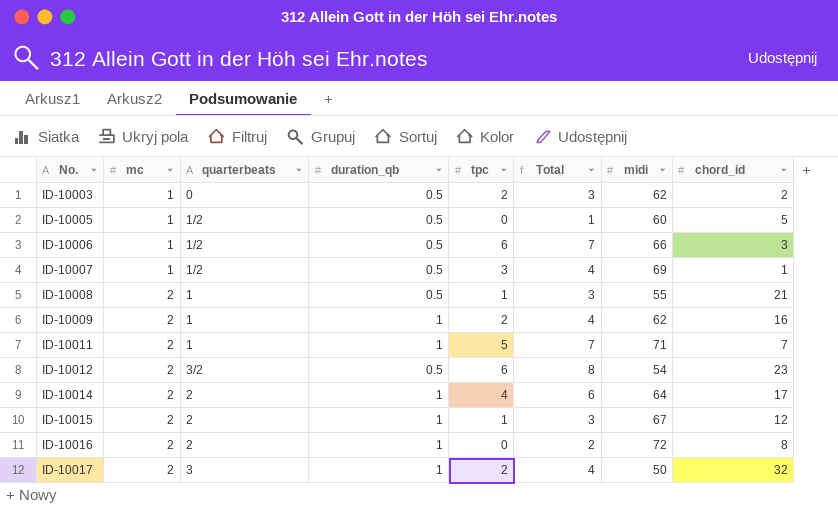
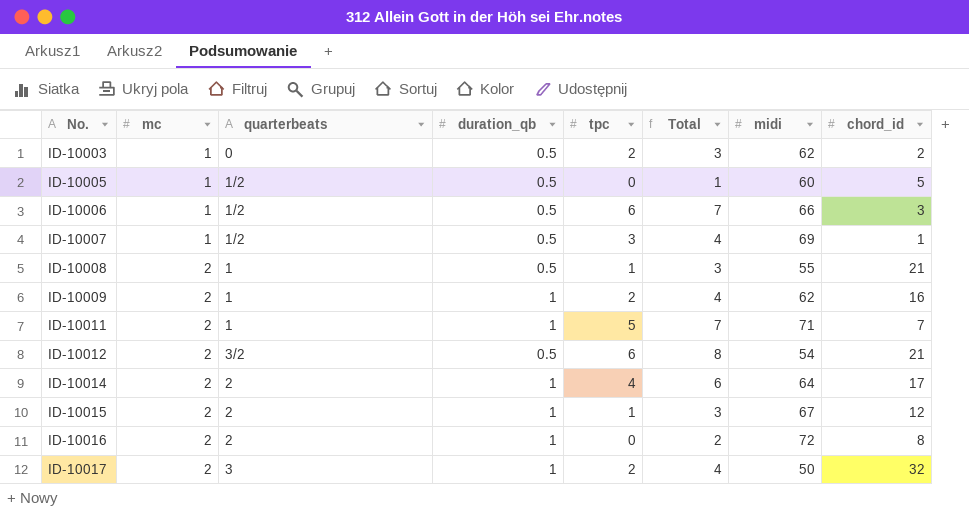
ID-10012 | chord_id: 23 -> 21

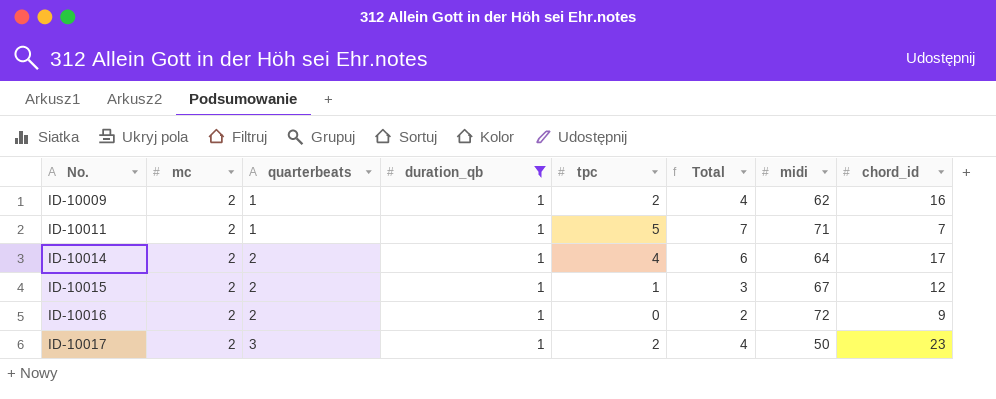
filter: none -> duration_qb = 1
ID-10016 | chord_id: 8 -> 9
ID-10017 | chord_id: 32 -> 23

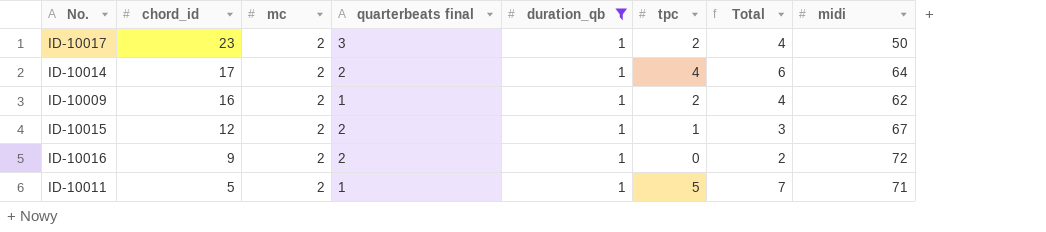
row order: No. ascending -> chord_id descending
column chord_id | position: 8 -> 2
column name: quarterbeats -> quarterbeats final
ID-10011 | chord_id: 7 -> 5

